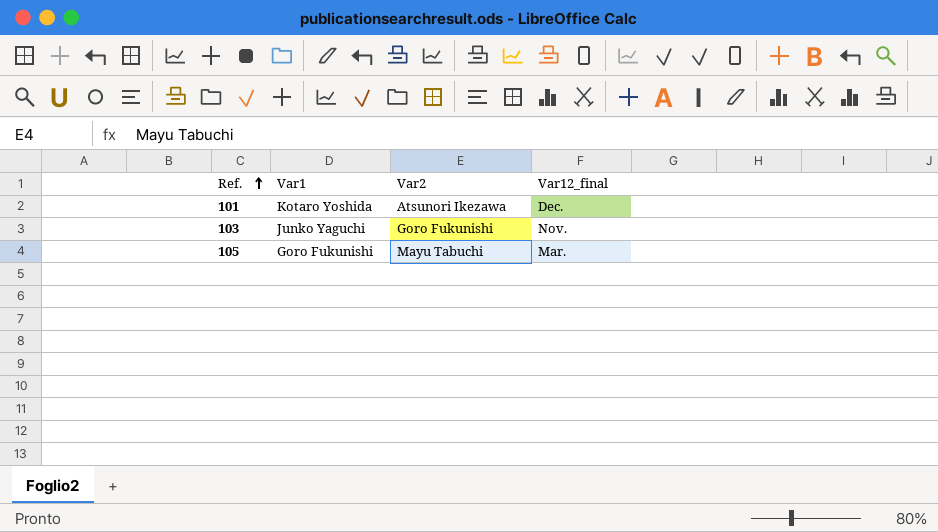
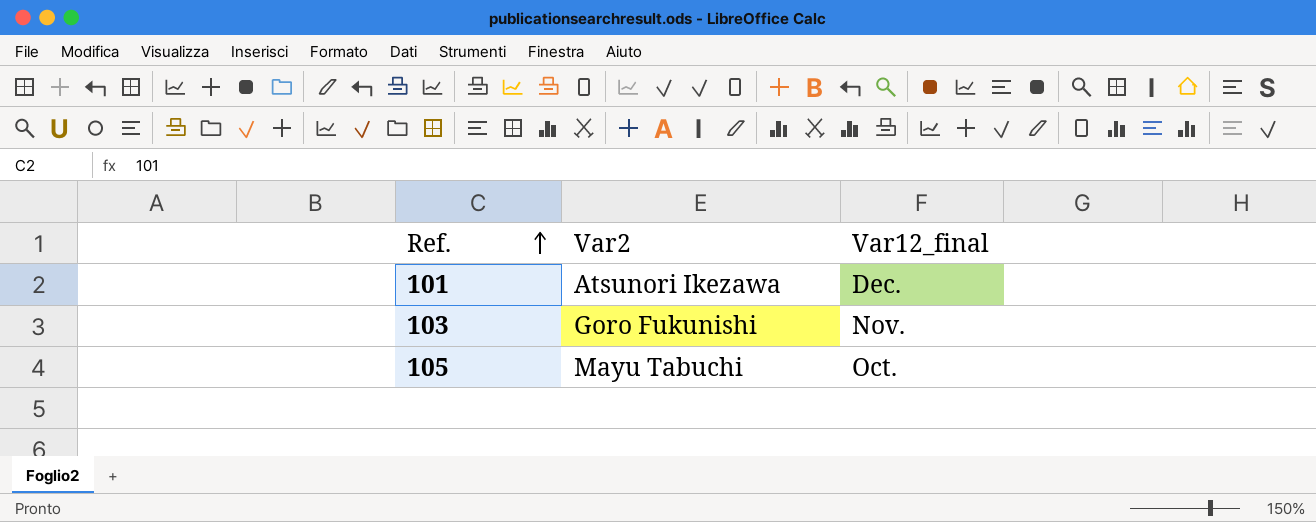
column Var1 | position: 2 -> none
105 | Var12_final: Mar. -> Oct.

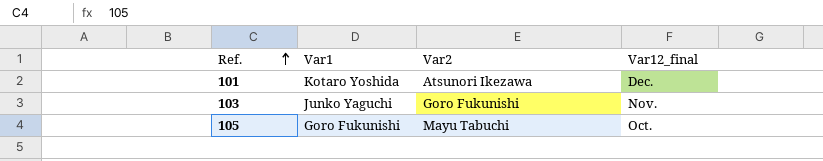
column Var1 | position: none -> 2

